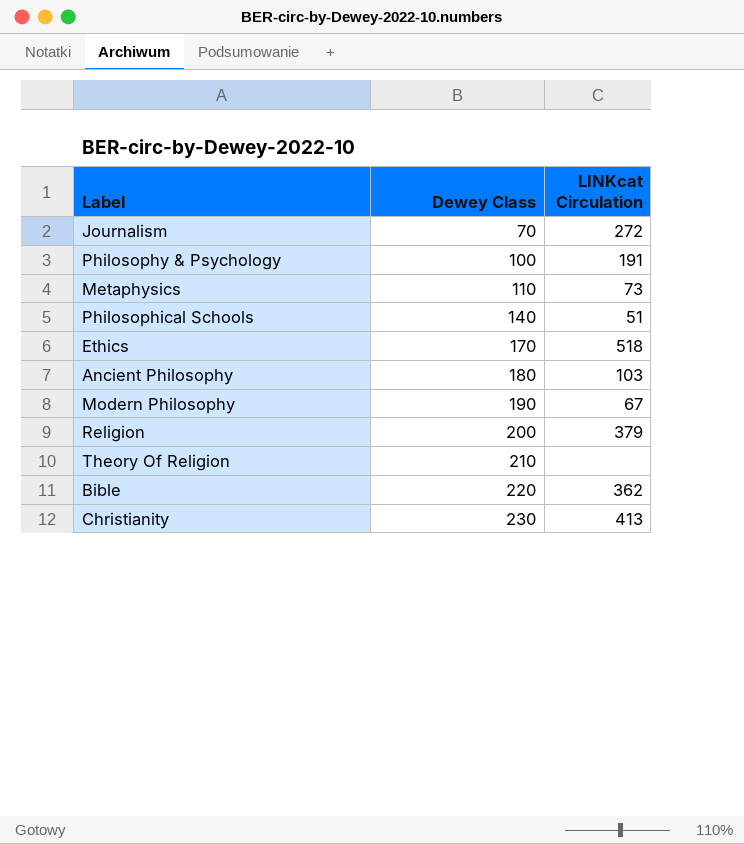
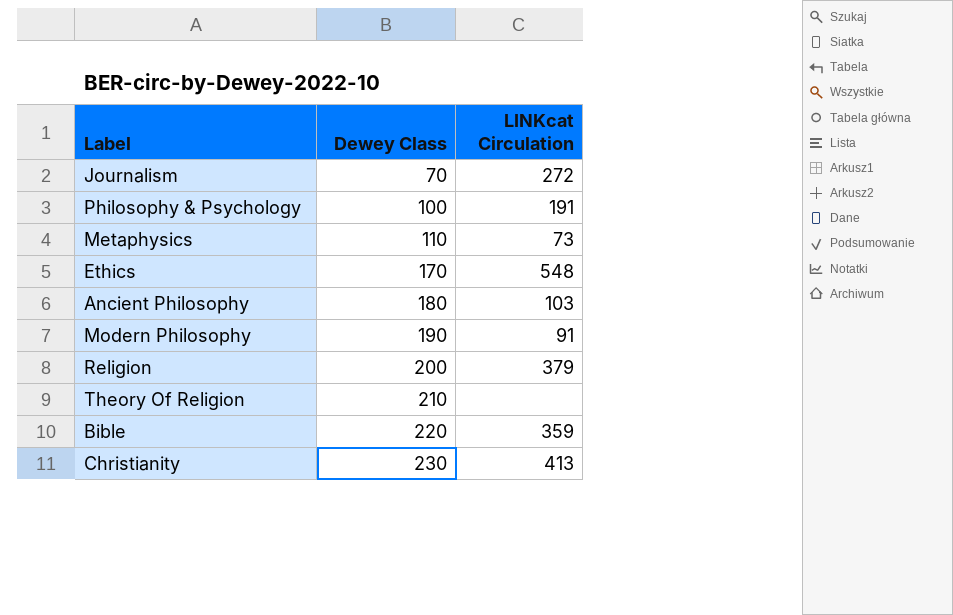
row Philosophical Schools: 140 | 51 -> none
Ethics | LINKcat Circulation: 518 -> 548
Modern Philosophy | LINKcat Circulation: 67 -> 91
Bible | LINKcat Circulation: 362 -> 359

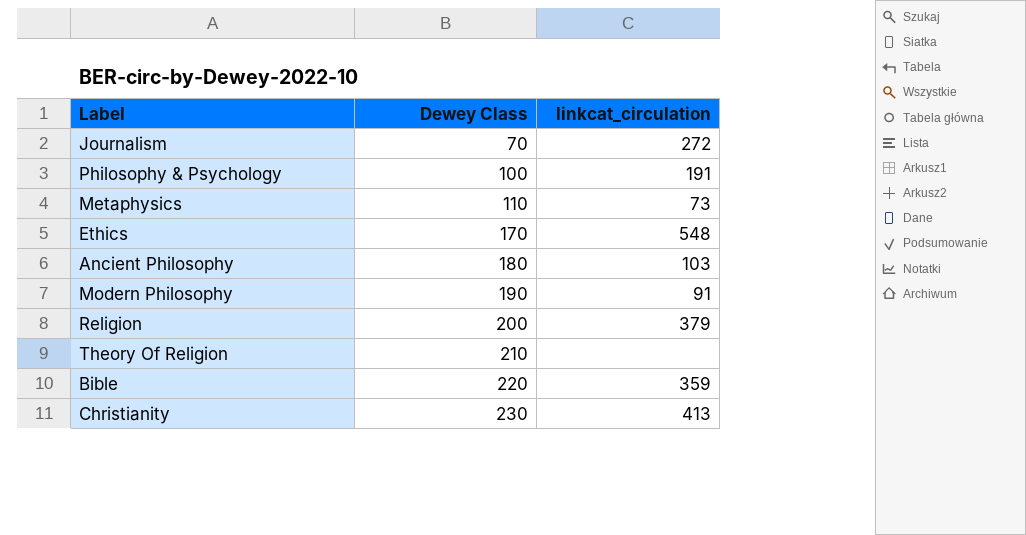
column name: LINKcat Circulation -> linkcat_circulation

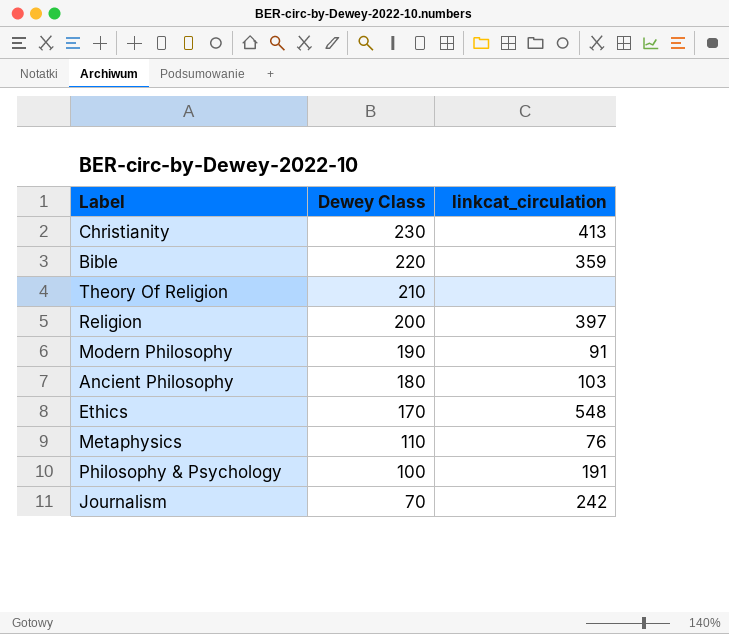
row order: Dewey Class ascending -> Dewey Class descending
Religion | linkcat_circulation: 379 -> 397
Metaphysics | linkcat_circulation: 73 -> 76
Journalism | linkcat_circulation: 272 -> 242

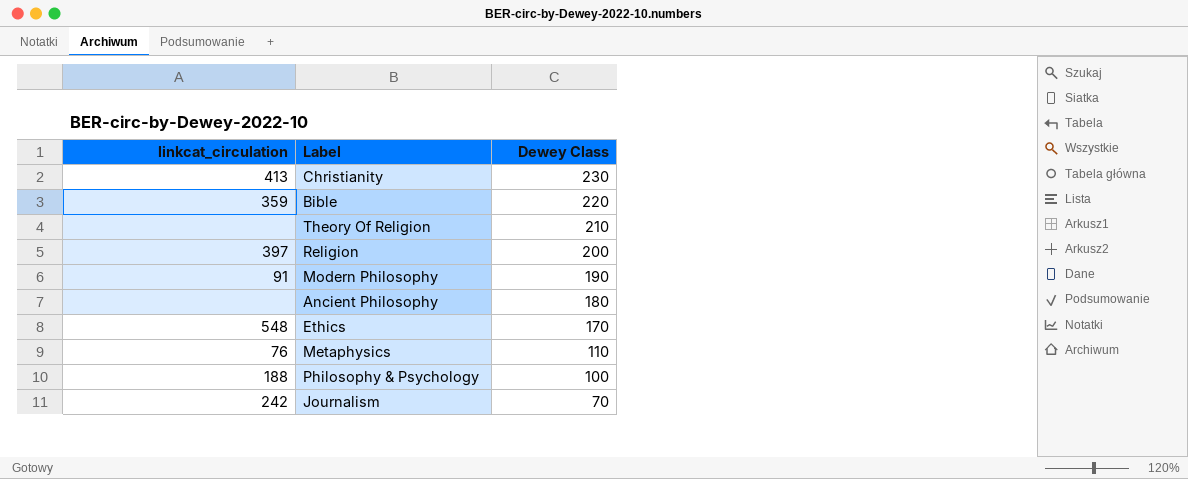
column linkcat_circulation | position: 3 -> 1
Ancient Philosophy | linkcat_circulation: 103 -> none
Philosophy & Psychology | linkcat_circulation: 191 -> 188

